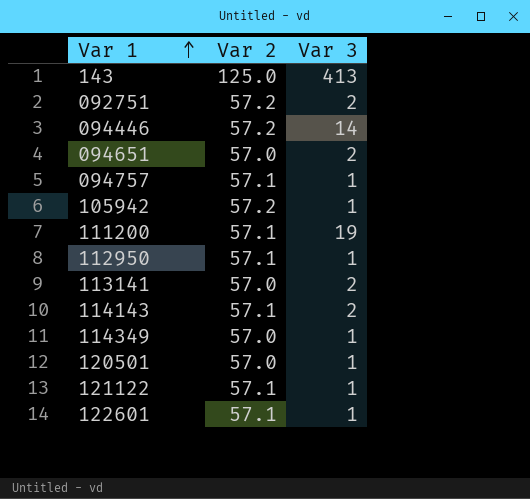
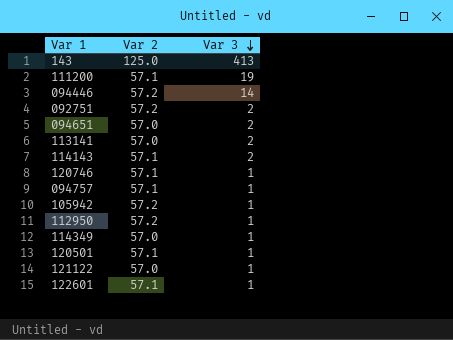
row order: Var 1 ascending -> Var 3 descending
row 120746: none -> 57.1 | 1
112950 | Var 2: 57.1 -> 57.2
120501 | Var 2: 57.0 -> 57.1
121122 | Var 2: 57.1 -> 57.0

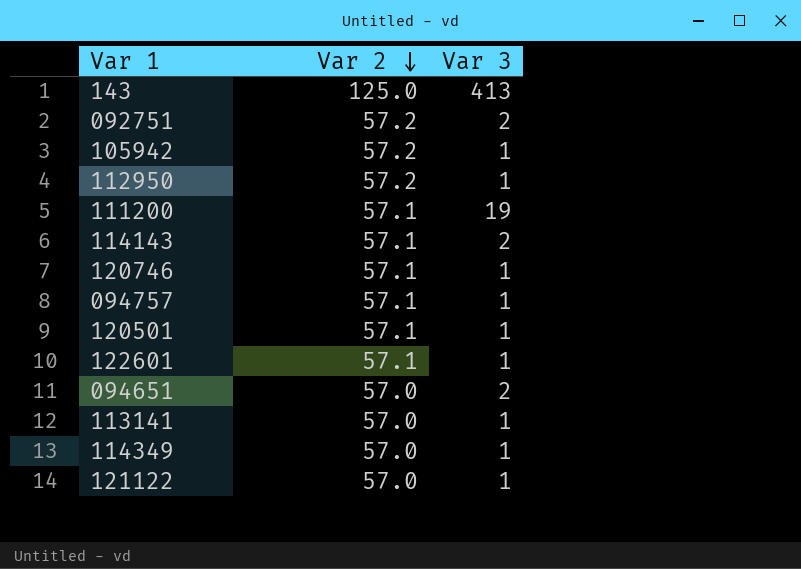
row order: Var 3 descending -> Var 2 descending
row 094446: 57.2 | 14 -> none
113141 | Var 3: 2 -> 1

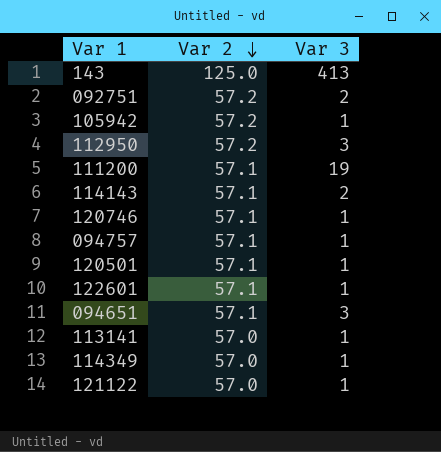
112950 | Var 3: 1 -> 3
094651 | Var 2: 57.0 -> 57.1
094651 | Var 3: 2 -> 3

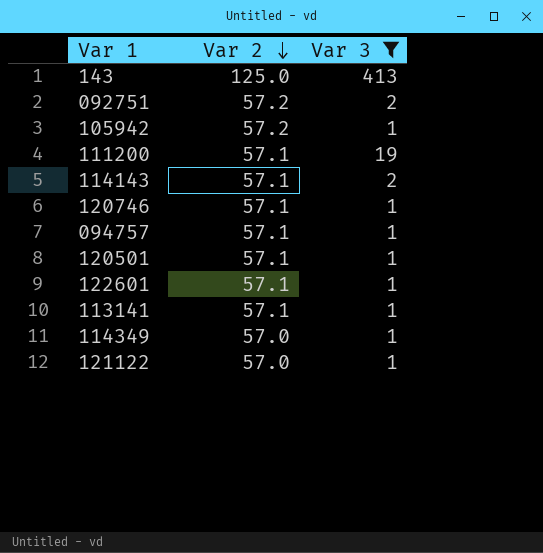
filter: none -> Var 3 != 3
113141 | Var 2: 57.0 -> 57.1

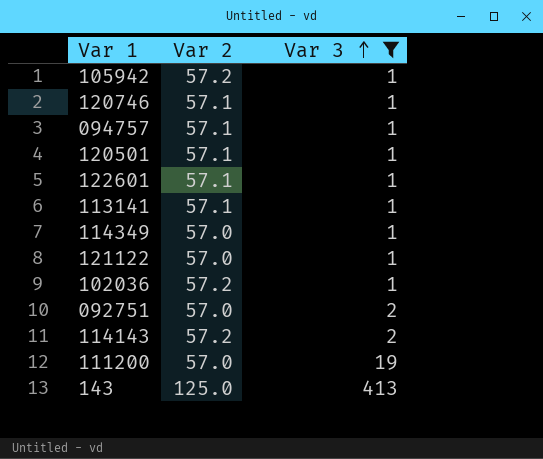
row order: Var 2 descending -> Var 3 ascending
row 102036: none -> 57.2 | 1
092751 | Var 2: 57.2 -> 57.0
114143 | Var 2: 57.1 -> 57.2
111200 | Var 2: 57.1 -> 57.0

